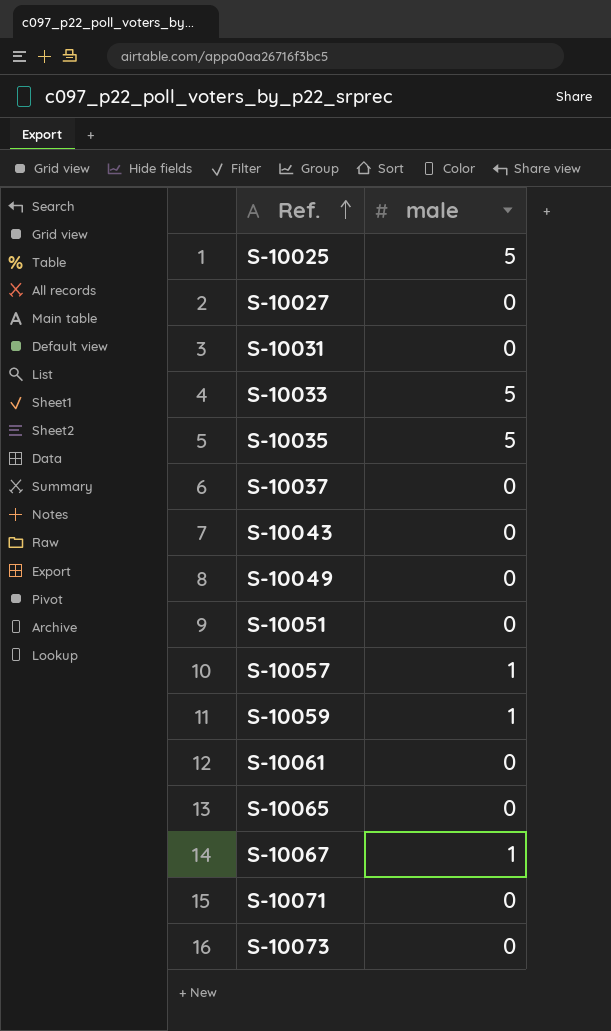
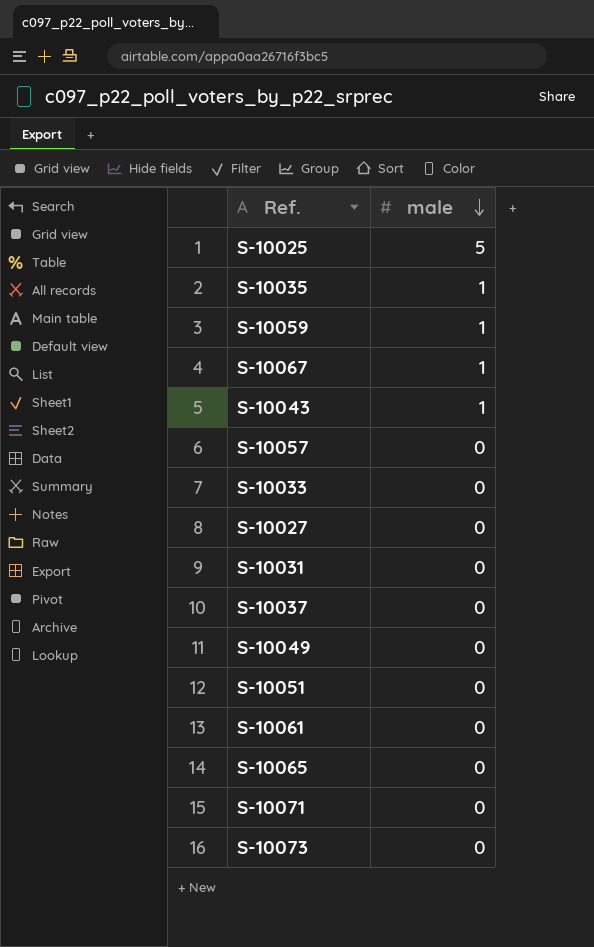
row order: Ref. ascending -> male descending
S-10035 | male: 5 -> 1
S-10043 | male: 0 -> 1
S-10057 | male: 1 -> 0
S-10033 | male: 5 -> 0

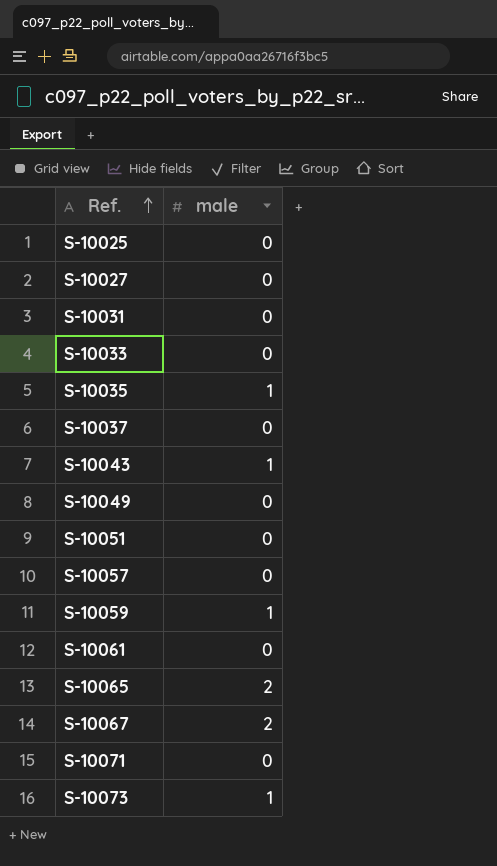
row order: male descending -> Ref. ascending
S-10025 | male: 5 -> 0
S-10065 | male: 0 -> 2
S-10067 | male: 1 -> 2
S-10073 | male: 0 -> 1

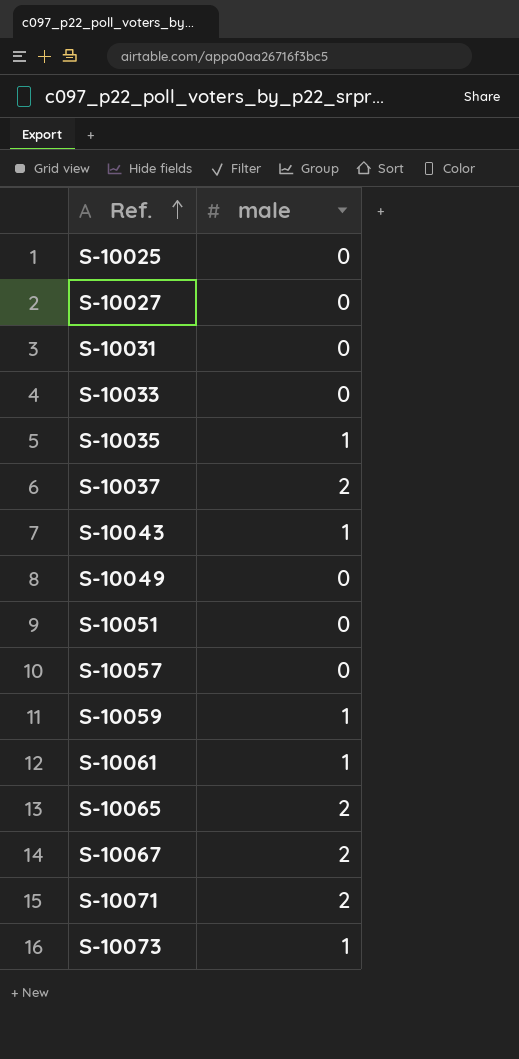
S-10037 | male: 0 -> 2
S-10061 | male: 0 -> 1
S-10071 | male: 0 -> 2

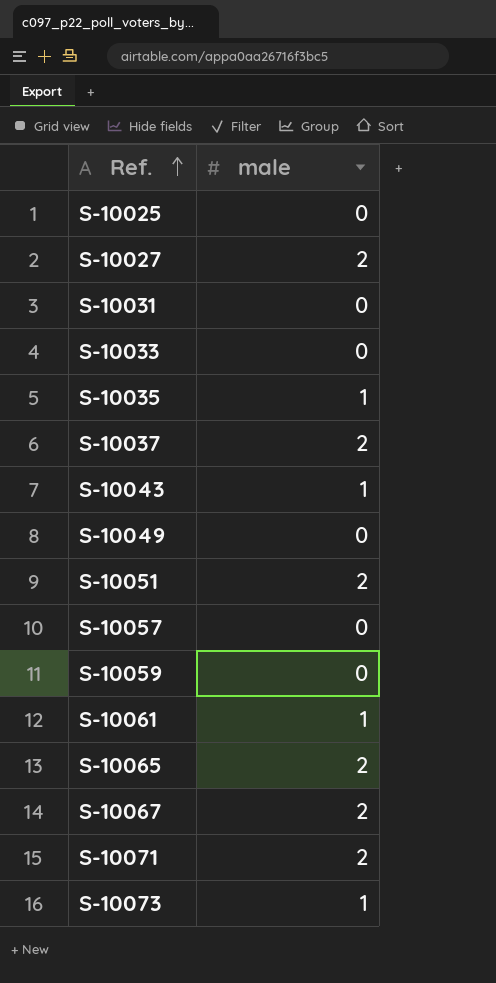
S-10027 | male: 0 -> 2
S-10051 | male: 0 -> 2
S-10059 | male: 1 -> 0

